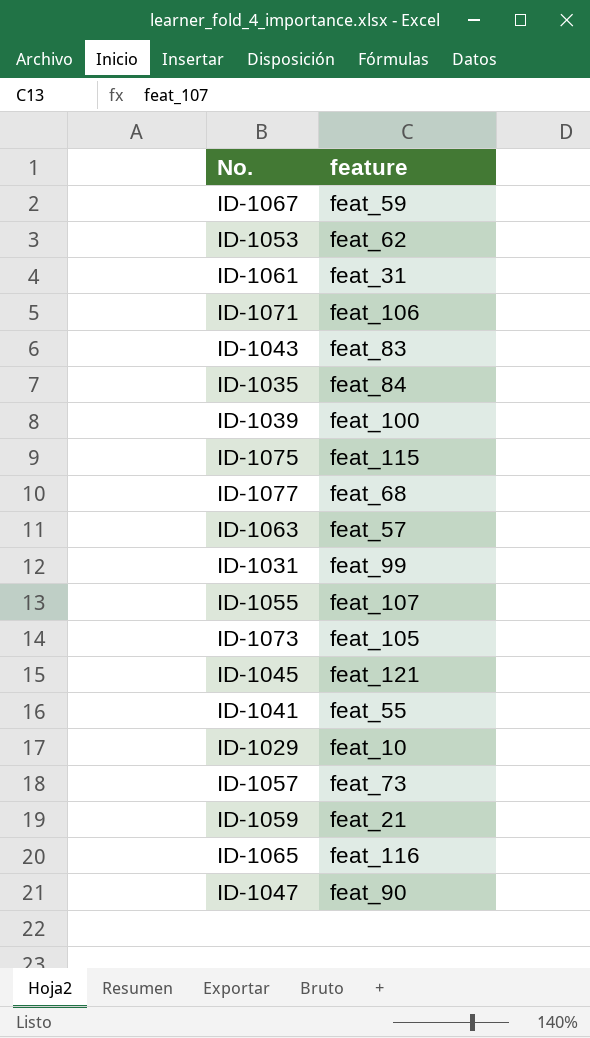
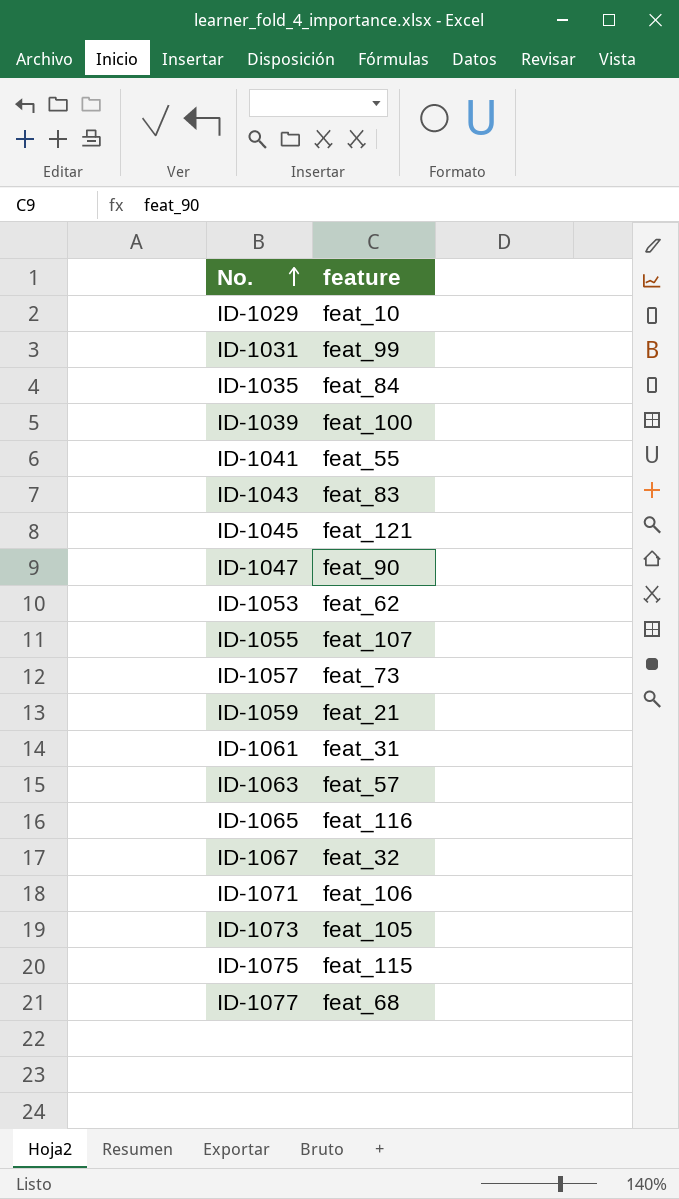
row order: none -> No. ascending
ID-1067 | feature: feat_59 -> feat_32

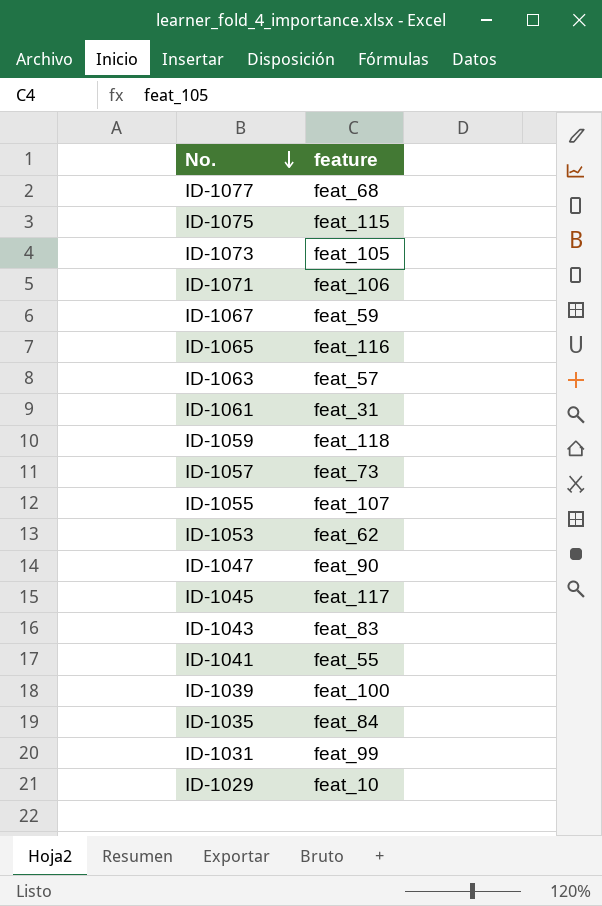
row order: No. ascending -> No. descending
ID-1067 | feature: feat_32 -> feat_59
ID-1059 | feature: feat_21 -> feat_118
ID-1045 | feature: feat_121 -> feat_117

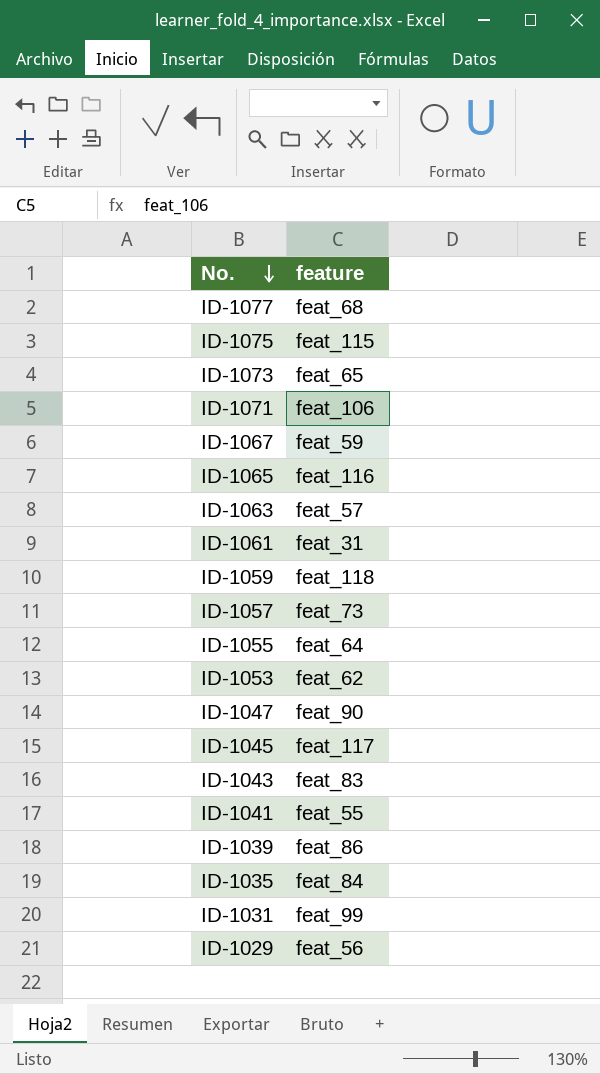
ID-1073 | feature: feat_105 -> feat_65
ID-1055 | feature: feat_107 -> feat_64
ID-1039 | feature: feat_100 -> feat_86
ID-1029 | feature: feat_10 -> feat_56

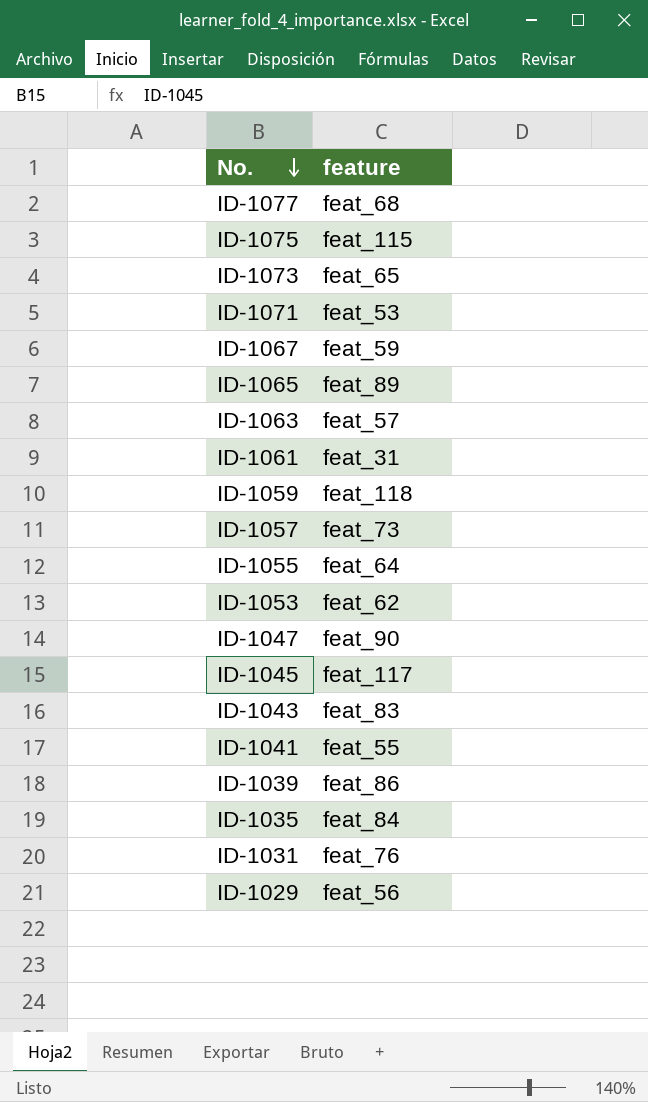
ID-1071 | feature: feat_106 -> feat_53
ID-1065 | feature: feat_116 -> feat_89
ID-1031 | feature: feat_99 -> feat_76

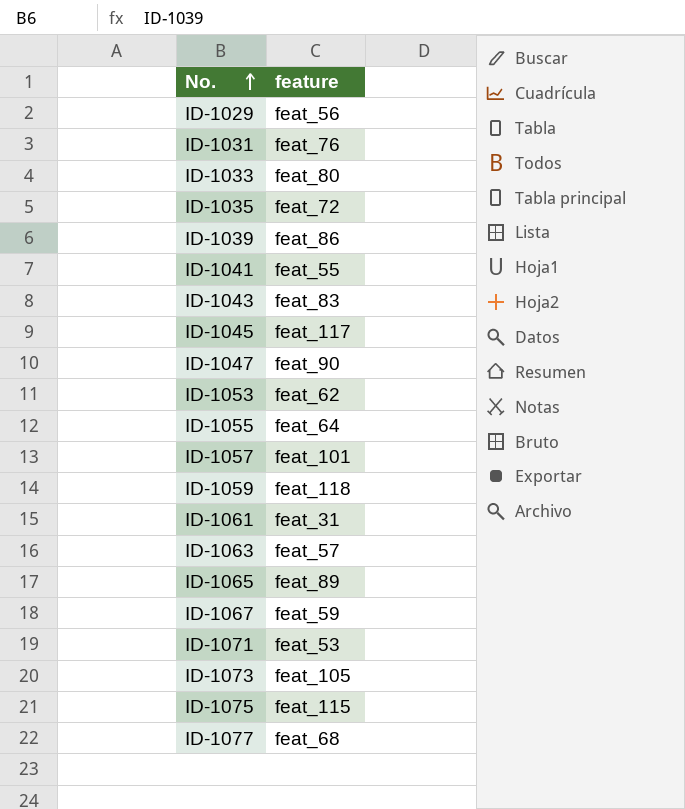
row order: No. descending -> No. ascending
row ID-1033: none -> feat_80
ID-1035 | feature: feat_84 -> feat_72
ID-1057 | feature: feat_73 -> feat_101
ID-1073 | feature: feat_65 -> feat_105

